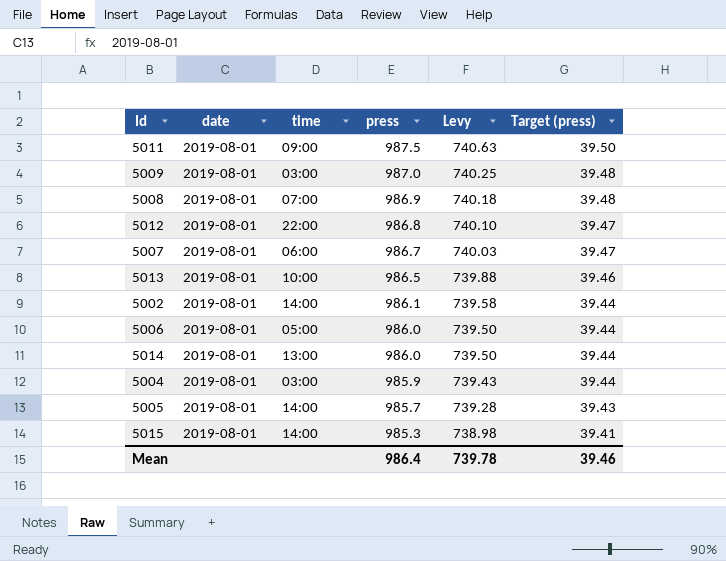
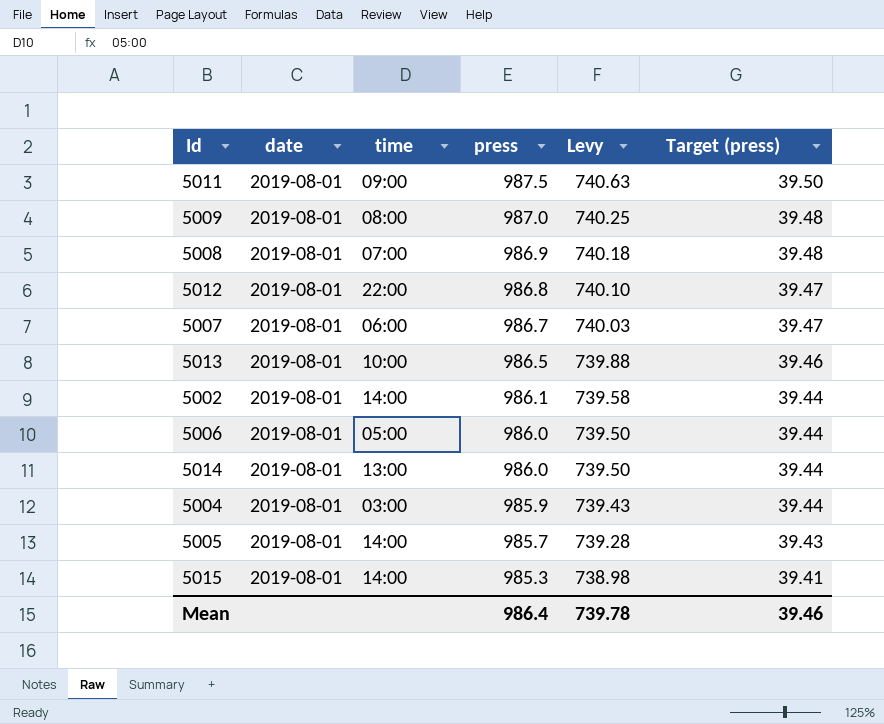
5009 | time: 03:00 -> 08:00

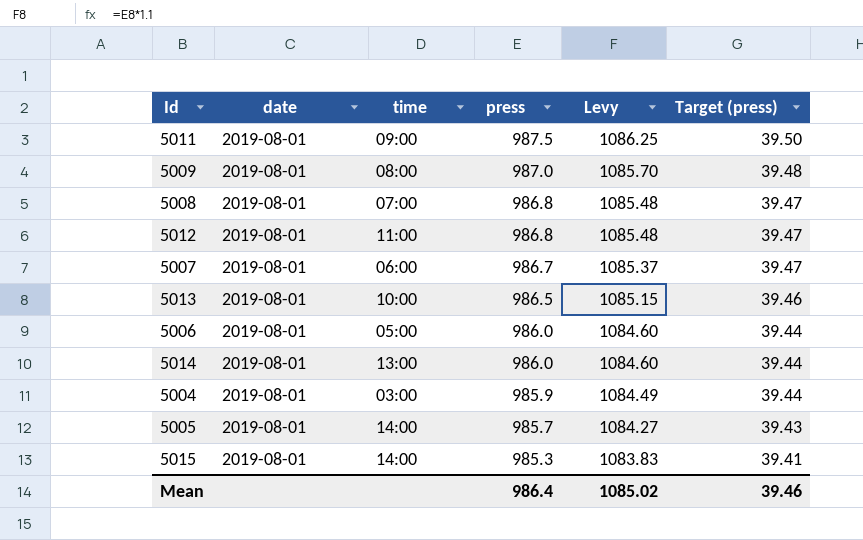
column Levy | formula: [press] * 0.75 -> [press] * 1.1
row 5002: 2019-08-01 | 14:00 | 986.1 | 739.58 | 39.44 -> none
5008 | press: 986.9 -> 986.8
5008 | Target (press): 39.48 -> 39.47
5012 | time: 22:00 -> 11:00
Mean | Levy: 739.78 -> 1085.02

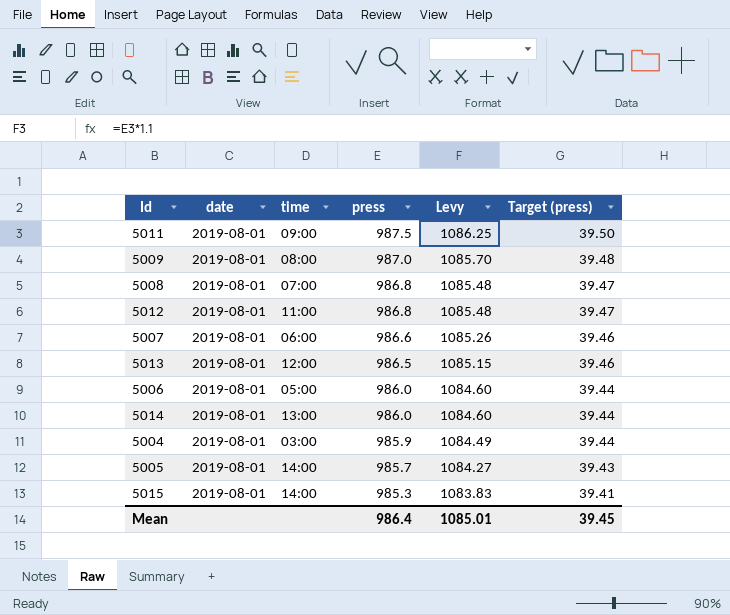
5007 | press: 986.7 -> 986.6
5007 | Levy: 1085.37 -> 1085.26
5007 | Target (press): 39.47 -> 39.46
5013 | time: 10:00 -> 12:00
Mean | Levy: 1085.02 -> 1085.01
Mean | Target (press): 39.46 -> 39.45

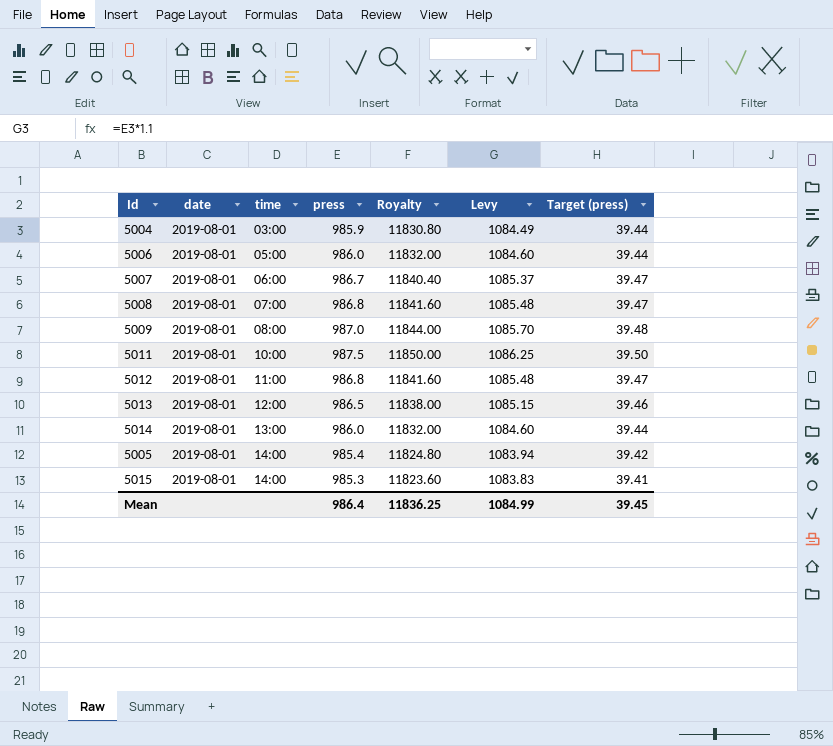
row order: press descending -> time ascending
column Royalty | formula: none -> [press] * 12
5007 | press: 986.6 -> 986.7
5007 | Levy: 1085.26 -> 1085.37
5007 | Target (press): 39.46 -> 39.47
5011 | time: 09:00 -> 10:00
5005 | press: 985.7 -> 985.4
5005 | Levy: 1084.27 -> 1083.94
5005 | Target (press): 39.43 -> 39.42
Mean | Levy: 1085.01 -> 1084.99

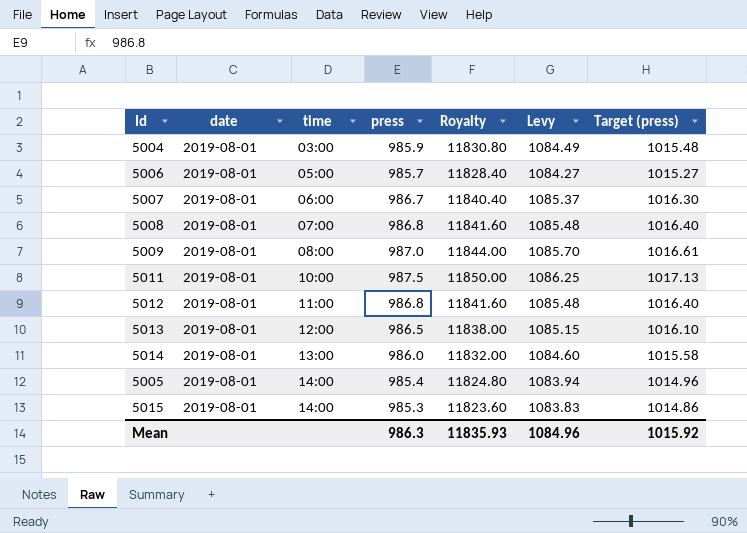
column Target (press) | formula: [press] * 0.04 -> [press] * 1.03
5006 | press: 986.0 -> 985.7
5006 | Royalty: 11832.00 -> 11828.40
5006 | Levy: 1084.60 -> 1084.27
Mean | press: 986.4 -> 986.3
Mean | Royalty: 11836.25 -> 11835.93
Mean | Levy: 1084.99 -> 1084.96
Mean | Target (press): 39.45 -> 1015.92

